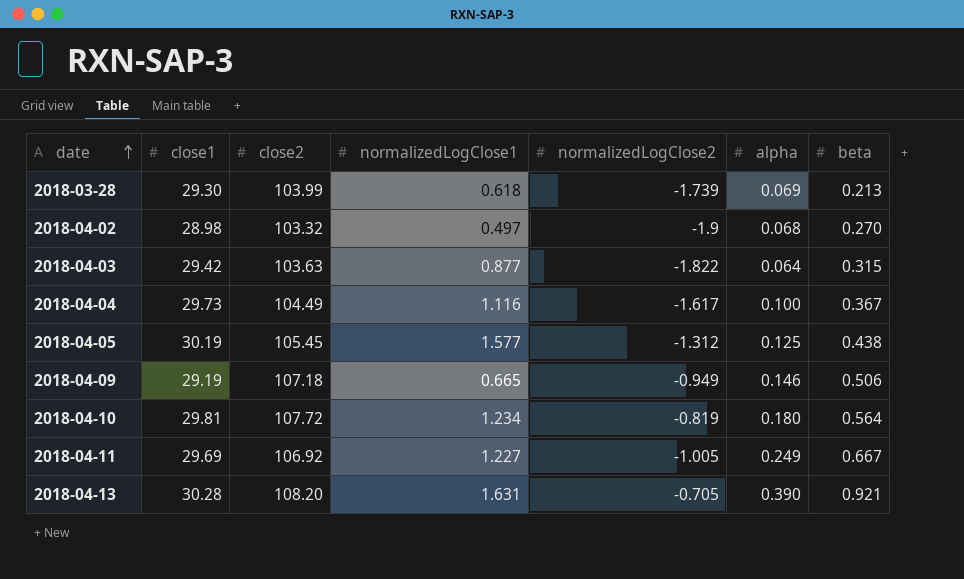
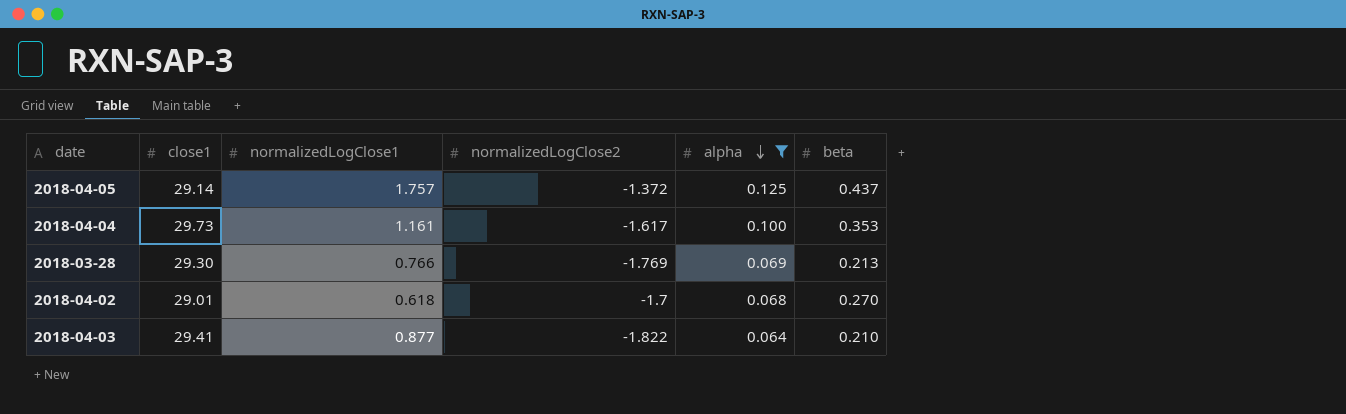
filter: none -> alpha <= 0.125
row order: date ascending -> alpha descending
column close2 | position: 3 -> none
2018-04-05 | close1: 30.19 -> 29.14
2018-04-05 | normalizedLogClose1: 1.577 -> 1.757
2018-04-05 | normalizedLogClose2: -1.312 -> -1.372
2018-04-05 | beta: 0.438 -> 0.437
2018-04-04 | normalizedLogClose1: 1.116 -> 1.161
2018-04-04 | beta: 0.367 -> 0.353
2018-03-28 | normalizedLogClose1: 0.618 -> 0.766
2018-03-28 | normalizedLogClose2: -1.739 -> -1.769
2018-04-02 | close1: 28.98 -> 29.01
2018-04-02 | normalizedLogClose1: 0.497 -> 0.618
2018-04-02 | normalizedLogClose2: -1.9 -> -1.7
2018-04-03 | close1: 29.42 -> 29.41
2018-04-03 | beta: 0.315 -> 0.210

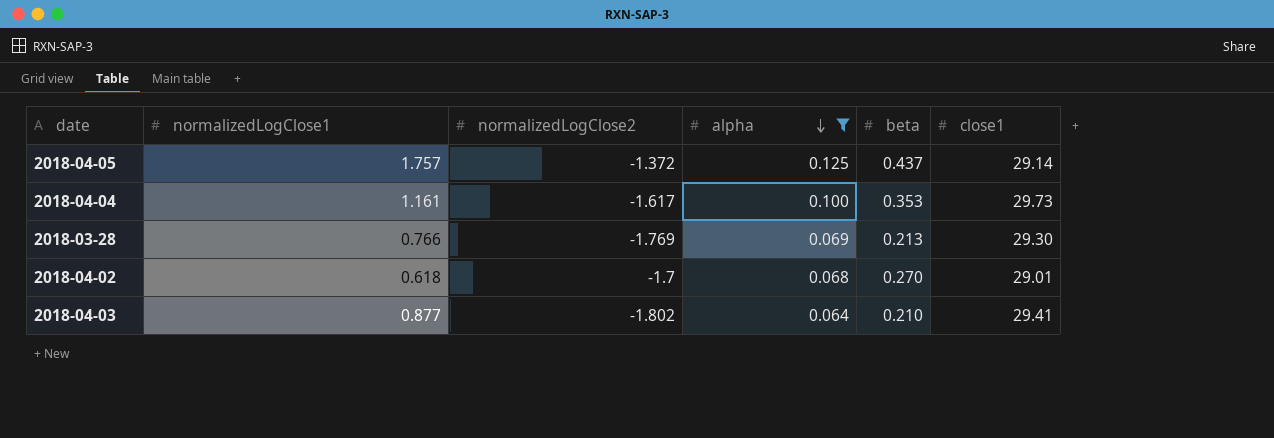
column close1 | position: 2 -> 6
2018-04-03 | normalizedLogClose2: -1.822 -> -1.802

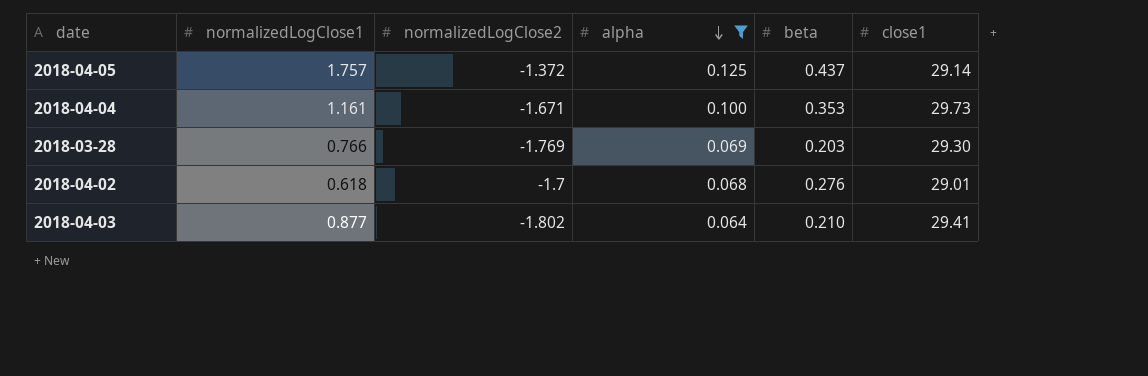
2018-04-04 | normalizedLogClose2: -1.617 -> -1.671
2018-03-28 | beta: 0.213 -> 0.203
2018-04-02 | beta: 0.270 -> 0.276

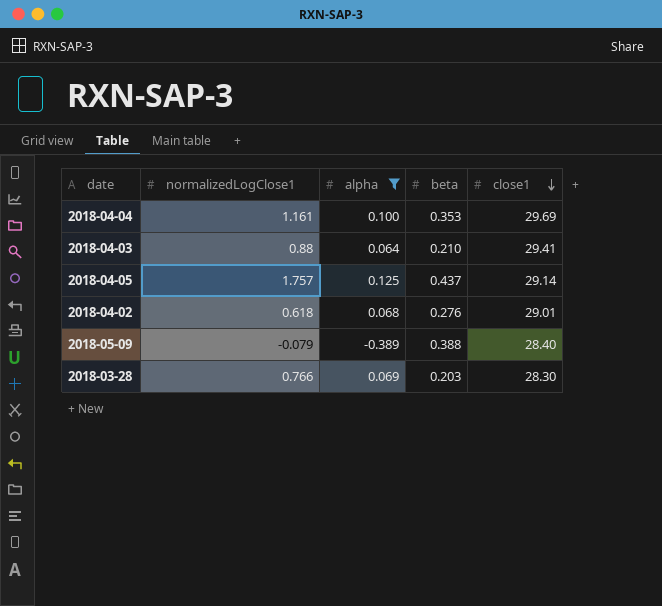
row order: alpha descending -> close1 descending
column normalizedLogClose2 | position: 3 -> none
2018-04-04 | close1: 29.73 -> 29.69
2018-04-03 | normalizedLogClose1: 0.877 -> 0.88
row 2018-05-09: none -> -0.079 | -0.389 | 0.388 | 28.40
2018-03-28 | close1: 29.30 -> 28.30

